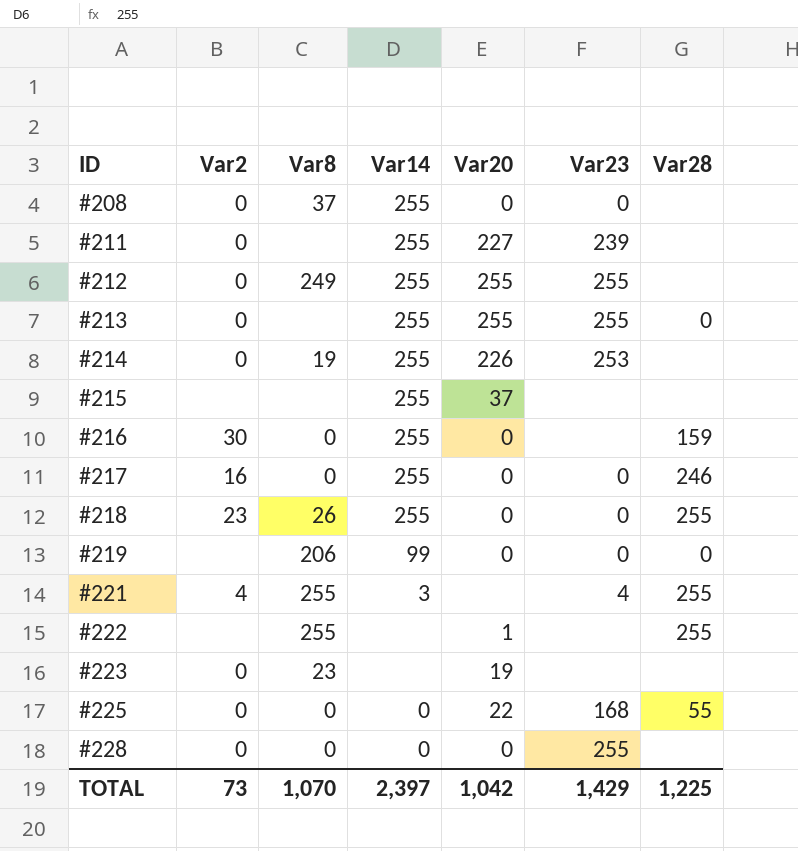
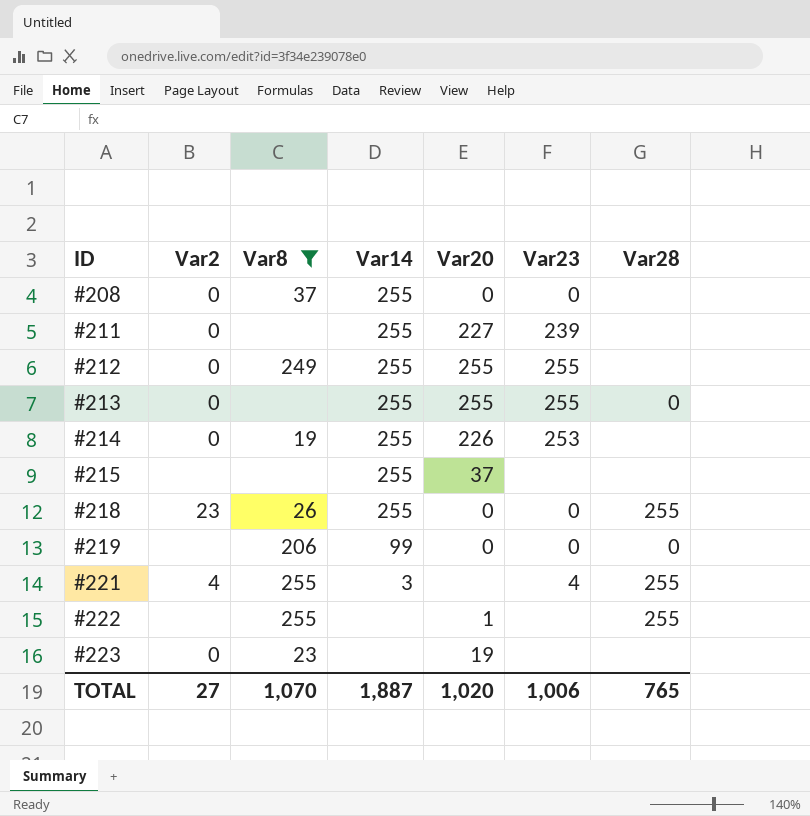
filter: none -> Var8 != 0
TOTAL | Var2: 73 -> 27
TOTAL | Var14: 2,397 -> 1,887
TOTAL | Var20: 1,042 -> 1,020
TOTAL | Var23: 1,429 -> 1,006
TOTAL | Var28: 1,225 -> 765

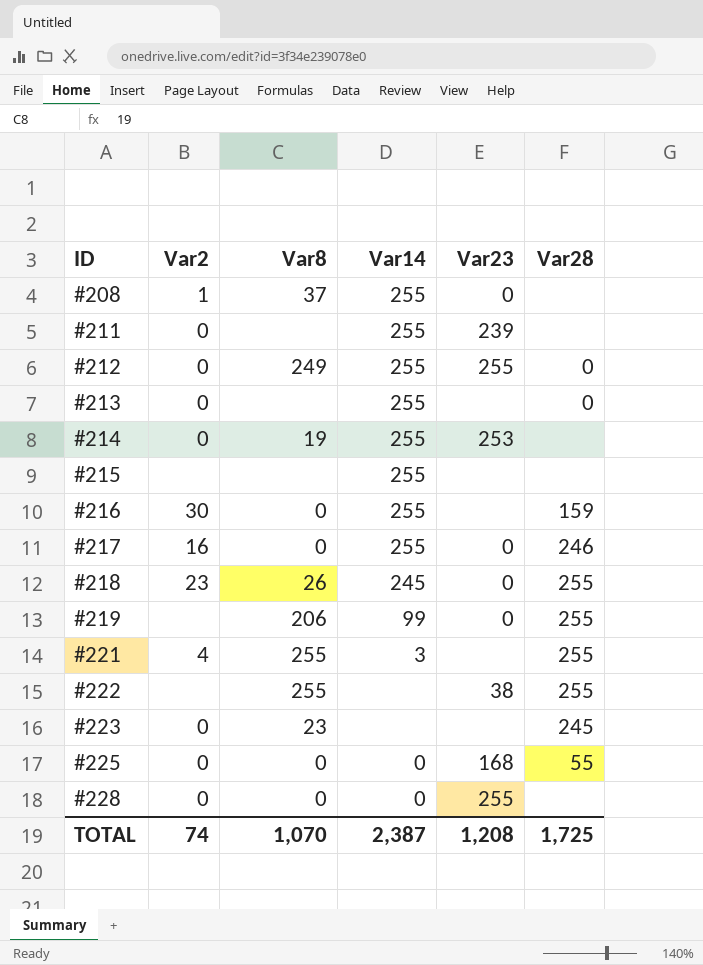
filter: Var8 != 0 -> none
column Var20 | position: 5 -> none
#208 | Var2: 0 -> 1
#212 | Var28: none -> 0
#213 | Var23: 255 -> none
#218 | Var14: 255 -> 245
#219 | Var28: 0 -> 255
#221 | Var23: 4 -> none
#222 | Var23: none -> 38
#223 | Var28: none -> 245
TOTAL | Var2: 27 -> 74
TOTAL | Var14: 1,887 -> 2,387
TOTAL | Var23: 1,006 -> 1,208
TOTAL | Var28: 765 -> 1,725

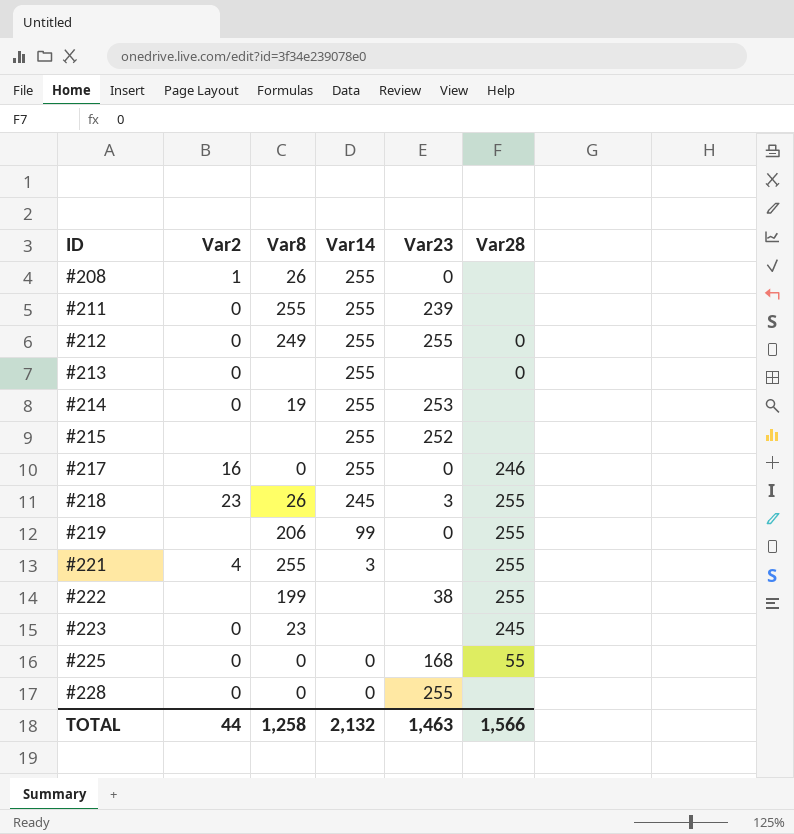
row #216: 30 | 0 | 255 | none | 159 -> none
#208 | Var8: 37 -> 26
#211 | Var8: none -> 255
#215 | Var23: none -> 252
#218 | Var23: 0 -> 3
#222 | Var8: 255 -> 199
TOTAL | Var2: 74 -> 44
TOTAL | Var8: 1,070 -> 1,258
TOTAL | Var14: 2,387 -> 2,132
TOTAL | Var23: 1,208 -> 1,463
TOTAL | Var28: 1,725 -> 1,566

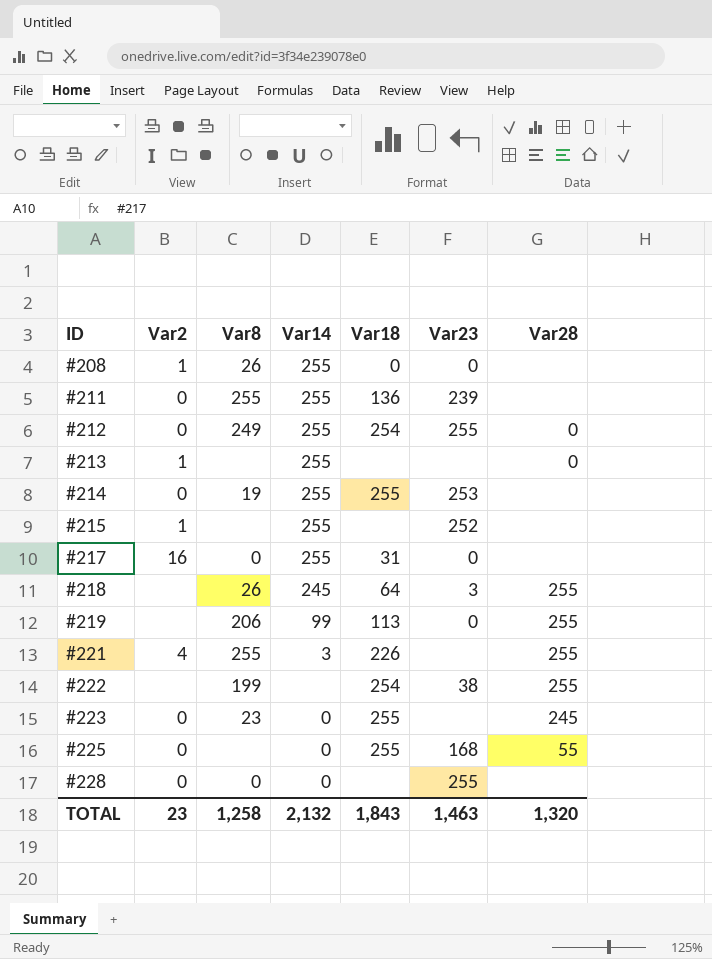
column Var18 | position: none -> 5
#213 | Var2: 0 -> 1
#215 | Var2: none -> 1
#217 | Var28: 246 -> none
#218 | Var2: 23 -> none
#223 | Var14: none -> 0
#225 | Var8: 0 -> none
TOTAL | Var2: 44 -> 23
TOTAL | Var28: 1,566 -> 1,320

